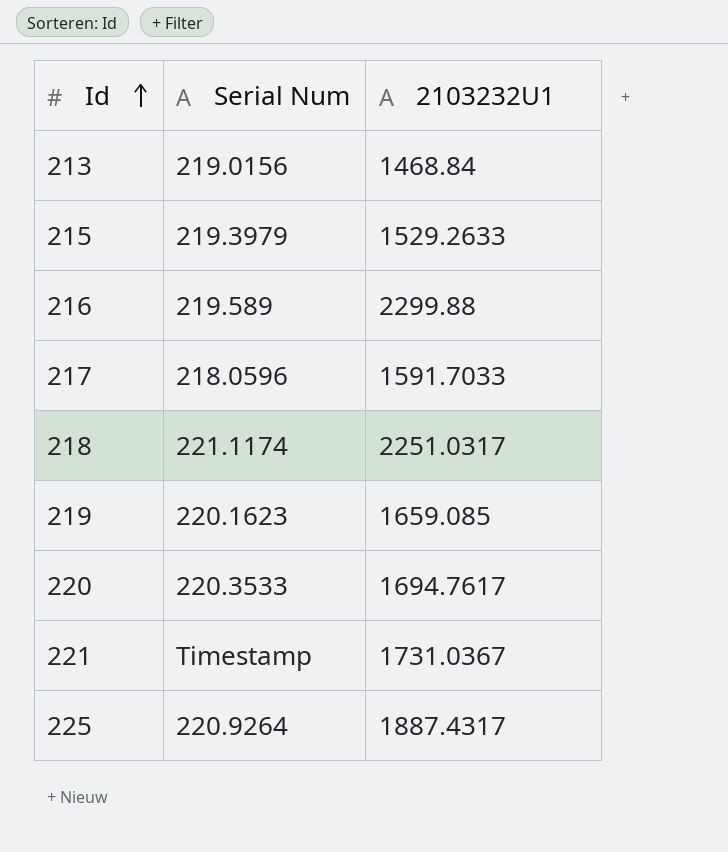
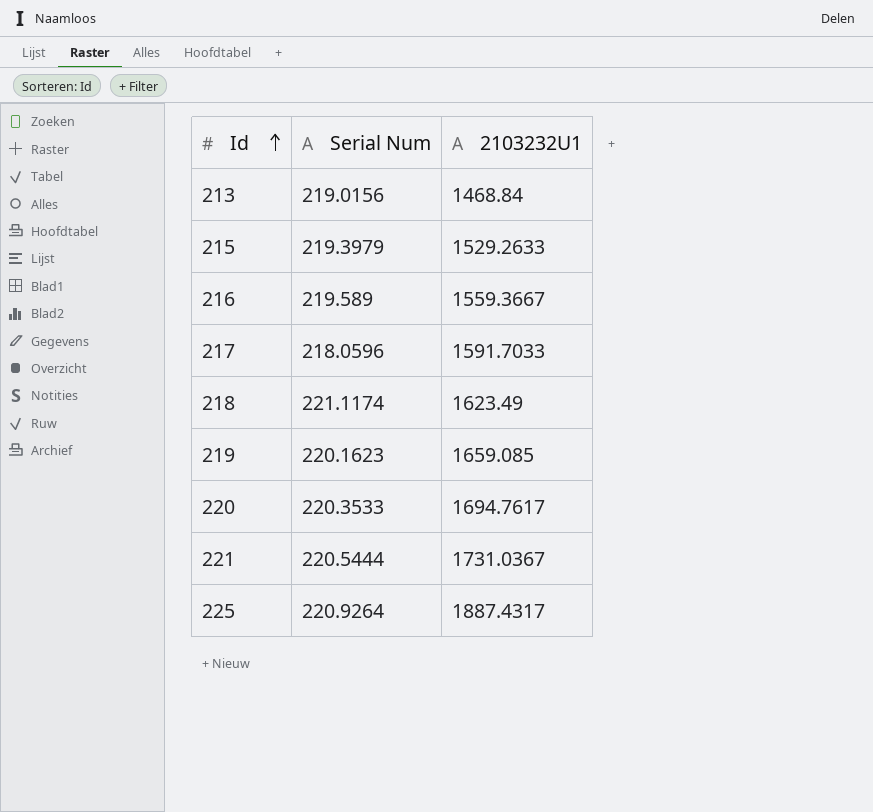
216 | 2103232U1: 2299.88 -> 1559.3667
218 | 2103232U1: 2251.0317 -> 1623.49
221 | Serial Num: Timestamp -> 220.5444

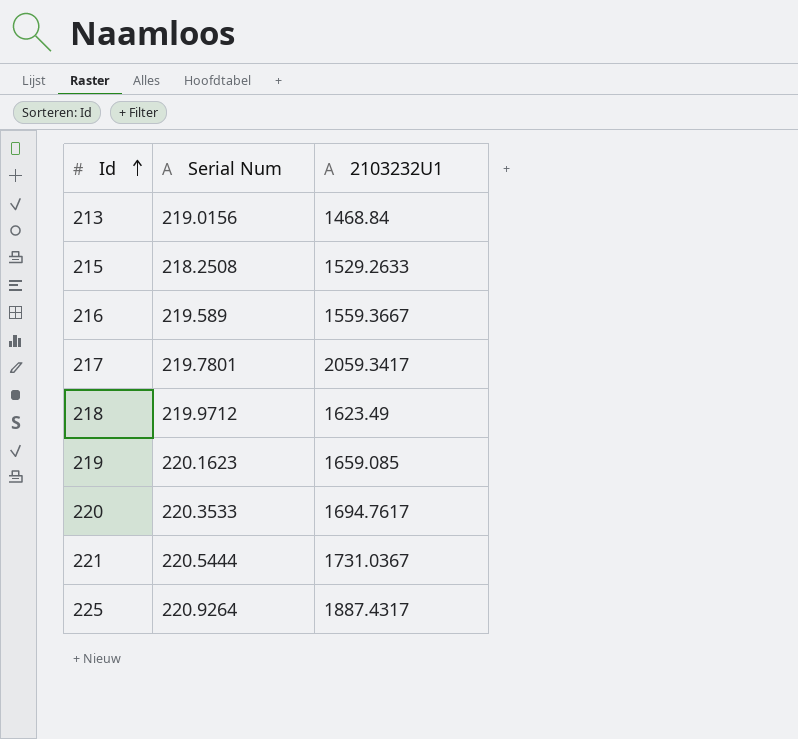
215 | Serial Num: 219.3979 -> 218.2508
217 | Serial Num: 218.0596 -> 219.7801
217 | 2103232U1: 1591.7033 -> 2059.3417
218 | Serial Num: 221.1174 -> 219.9712

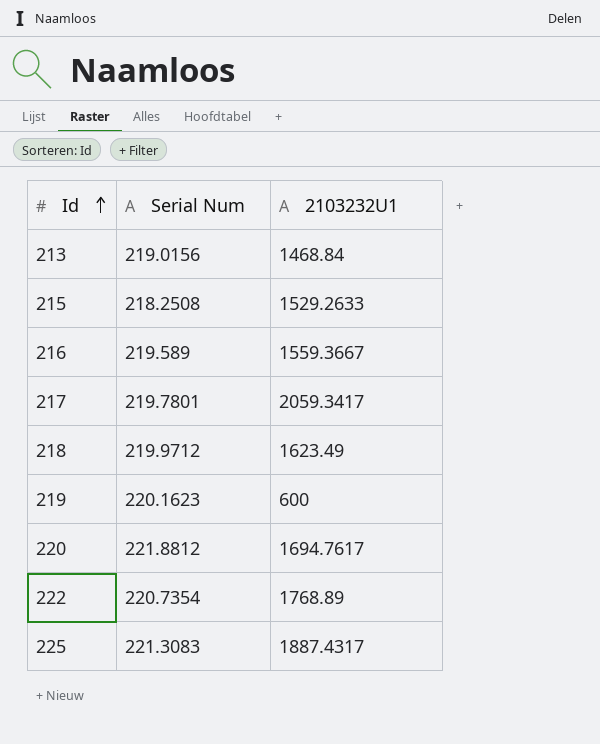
row 221: 220.5444 | 1731.0367 -> none
219 | 2103232U1: 1659.085 -> 600
220 | Serial Num: 220.3533 -> 221.8812
row 222: none -> 220.7354 | 1768.89
225 | Serial Num: 220.9264 -> 221.3083

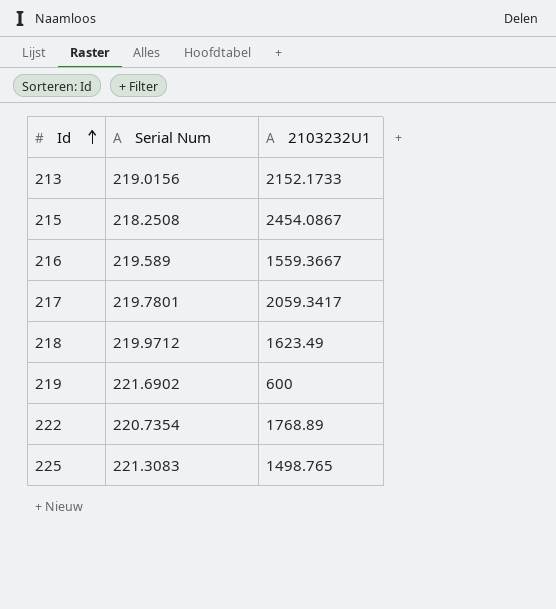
row 220: 221.8812 | 1694.7617 -> none
213 | 2103232U1: 1468.84 -> 2152.1733
215 | 2103232U1: 1529.2633 -> 2454.0867
219 | Serial Num: 220.1623 -> 221.6902
225 | 2103232U1: 1887.4317 -> 1498.765

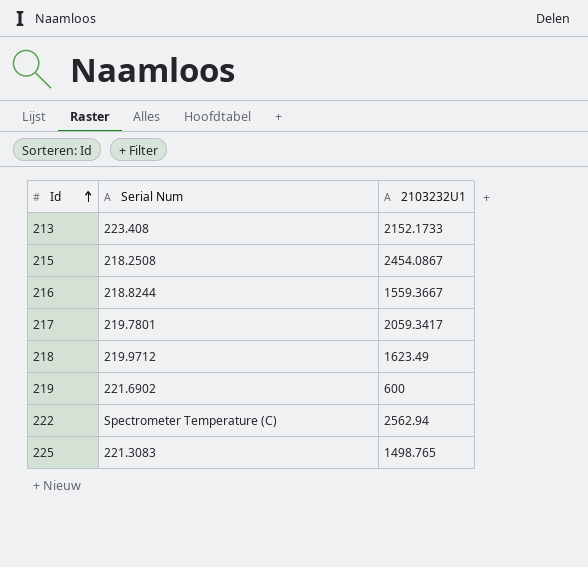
213 | Serial Num: 219.0156 -> 223.408
216 | Serial Num: 219.589 -> 218.8244
222 | Serial Num: 220.7354 -> Spectrometer Temperature (C)
222 | 2103232U1: 1768.89 -> 2562.94

